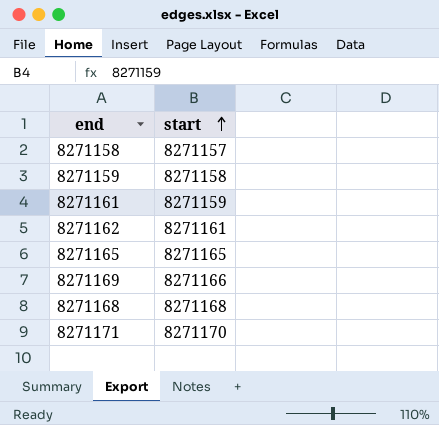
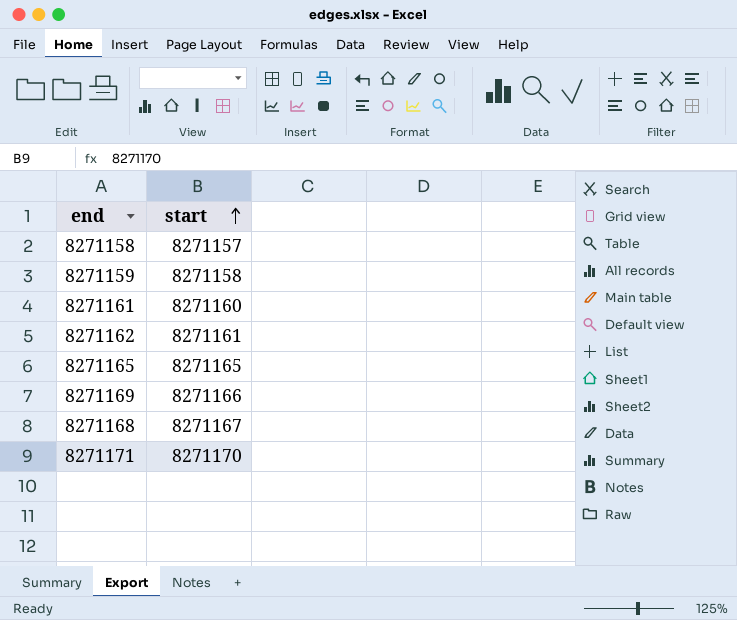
8271161 | start: 8271159 -> 8271160
8271168 | start: 8271168 -> 8271167

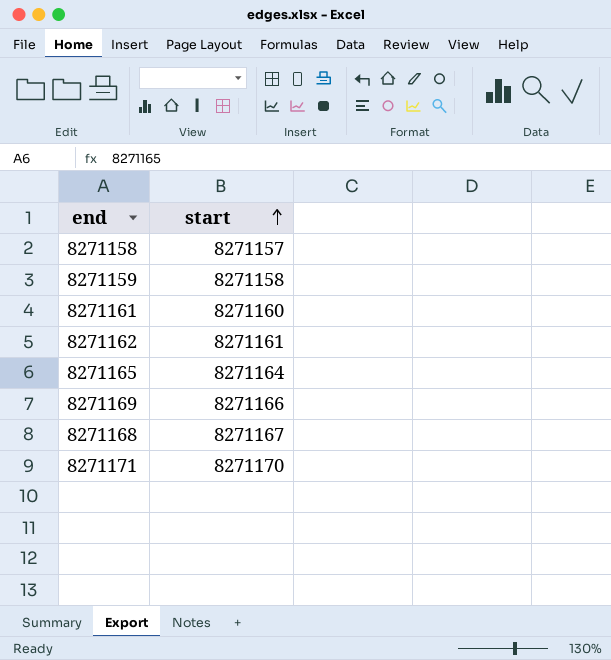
8271165 | start: 8271165 -> 8271164

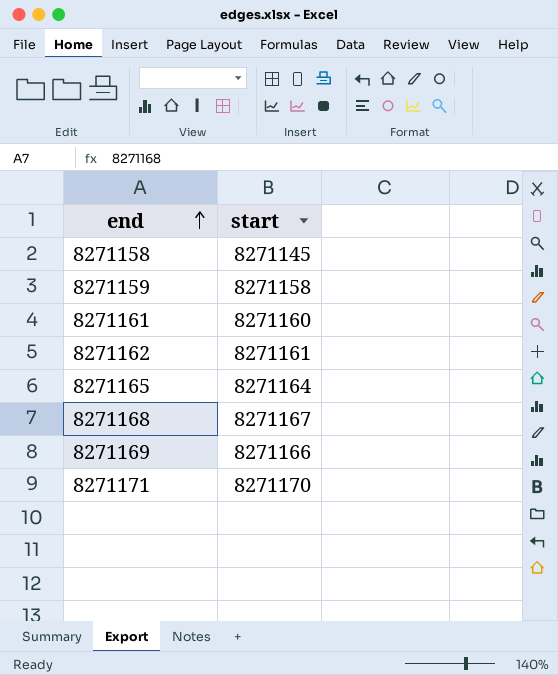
row order: start ascending -> end ascending
8271158 | start: 8271157 -> 8271145

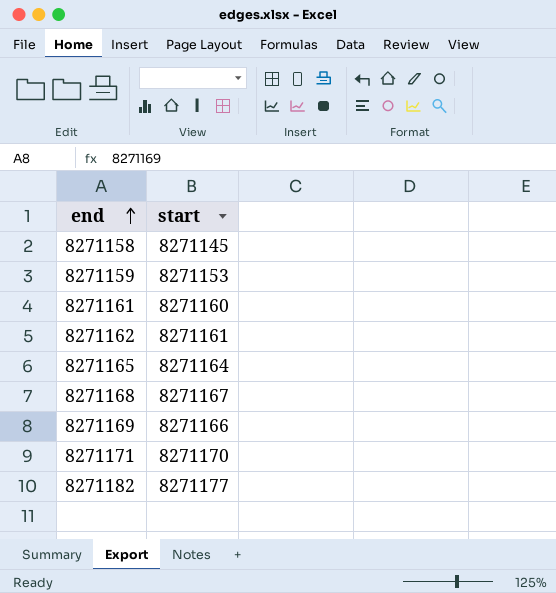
8271159 | start: 8271158 -> 8271153
row 8271182: none -> 8271177

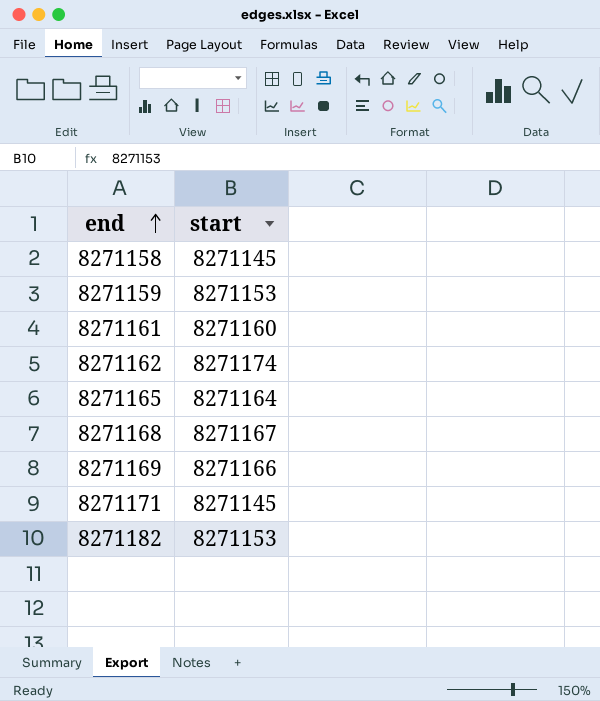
8271162 | start: 8271161 -> 8271174
8271171 | start: 8271170 -> 8271145
8271182 | start: 8271177 -> 8271153

